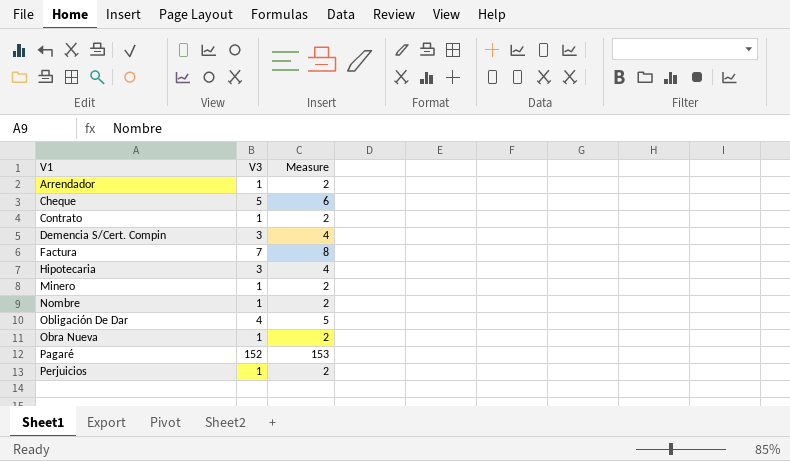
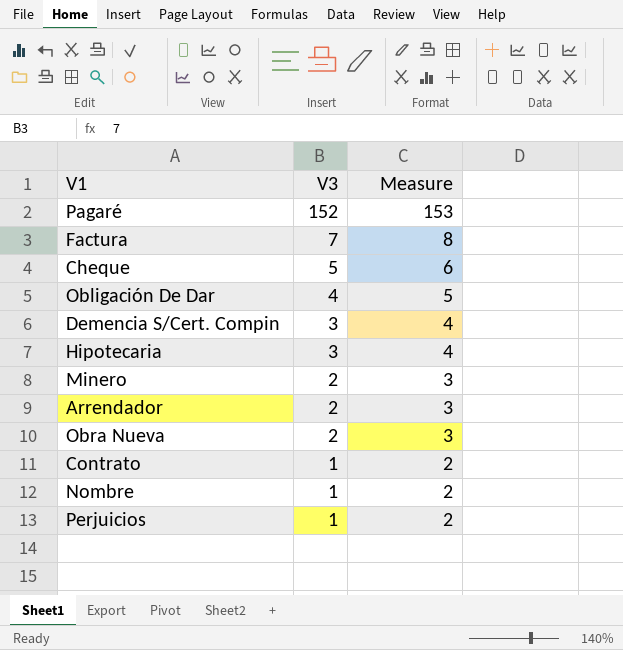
row order: V1 ascending -> V3 descending
Minero | V3: 1 -> 2
Minero | Measure: 2 -> 3
Arrendador | V3: 1 -> 2
Arrendador | Measure: 2 -> 3
Obra Nueva | V3: 1 -> 2
Obra Nueva | Measure: 2 -> 3

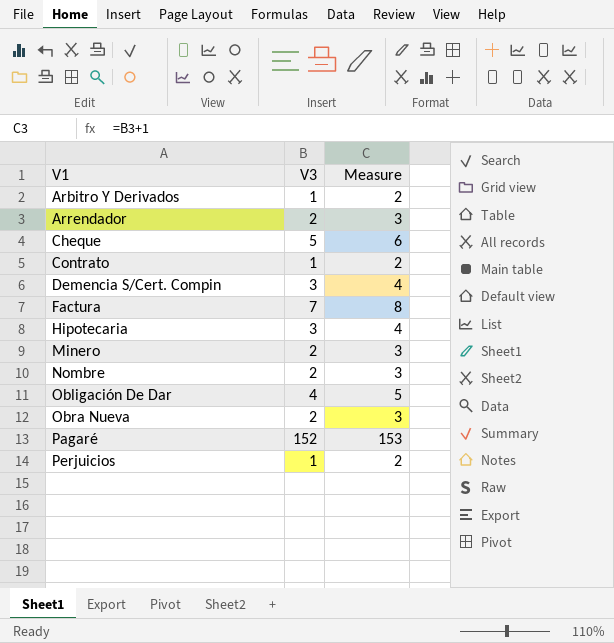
row order: V3 descending -> V1 ascending
row Arbitro Y Derivados: none -> 1 | 2
Nombre | V3: 1 -> 2
Nombre | Measure: 2 -> 3

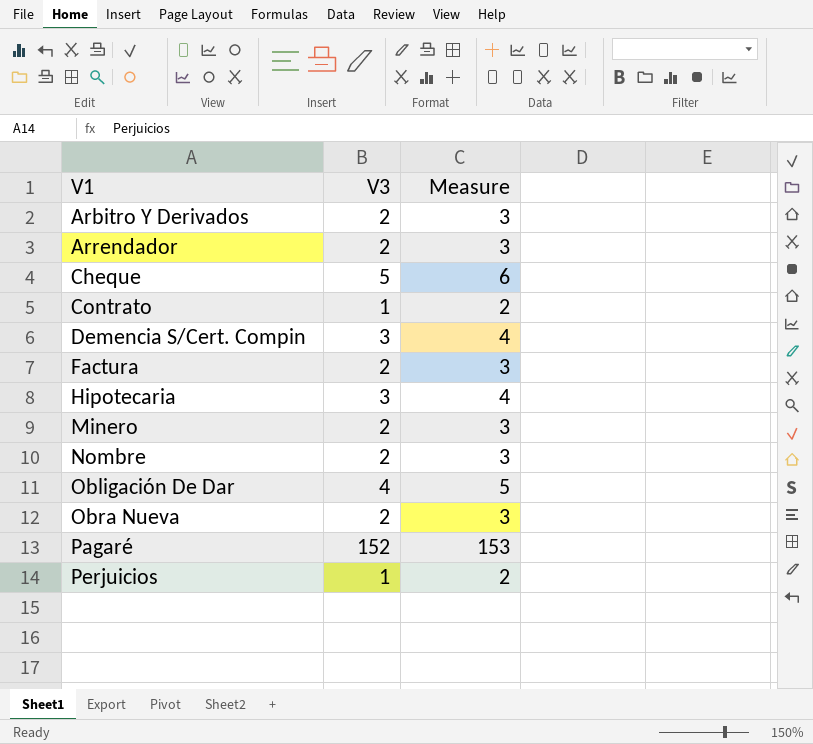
Arbitro Y Derivados | V3: 1 -> 2
Arbitro Y Derivados | Measure: 2 -> 3
Factura | V3: 7 -> 2
Factura | Measure: 8 -> 3

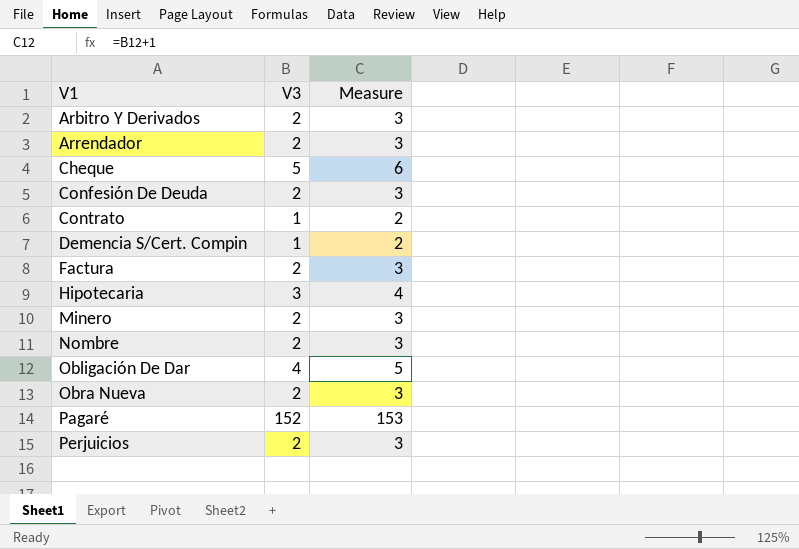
row Confesión De Deuda: none -> 2 | 3
Demencia S/Cert. Compin | V3: 3 -> 1
Demencia S/Cert. Compin | Measure: 4 -> 2
Perjuicios | V3: 1 -> 2
Perjuicios | Measure: 2 -> 3

